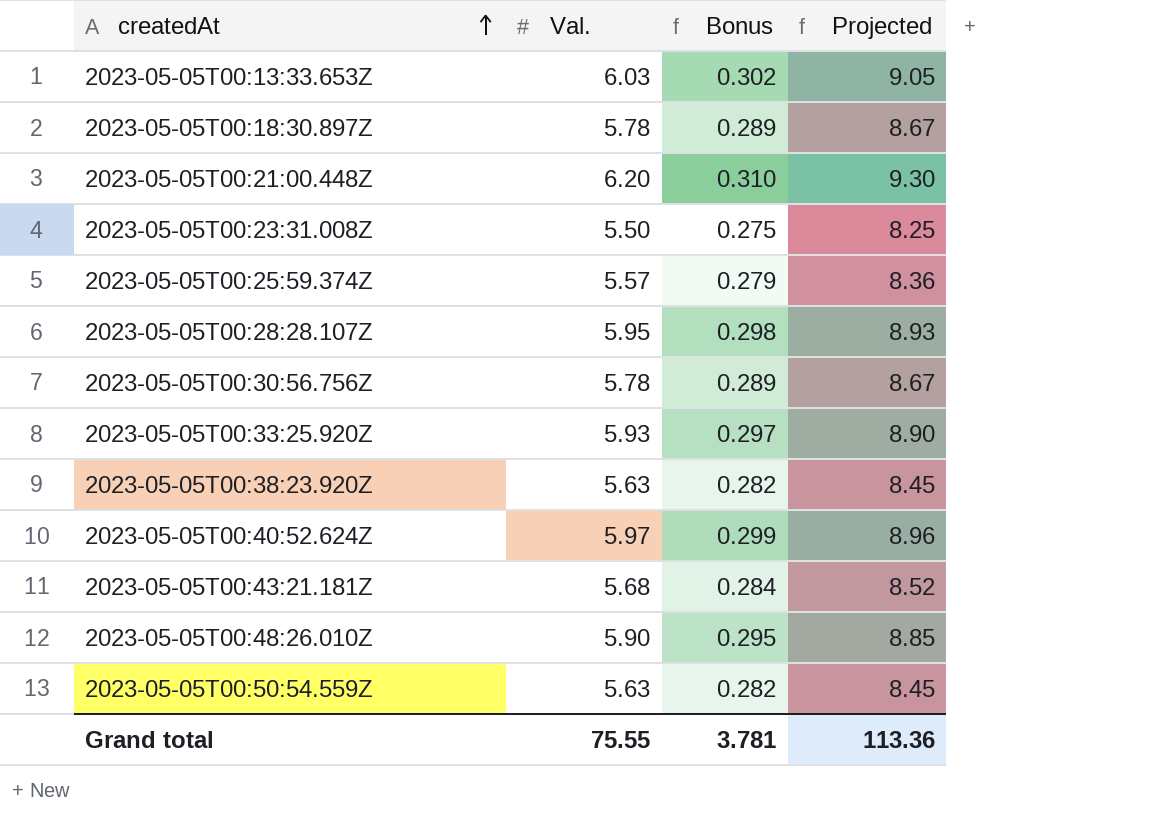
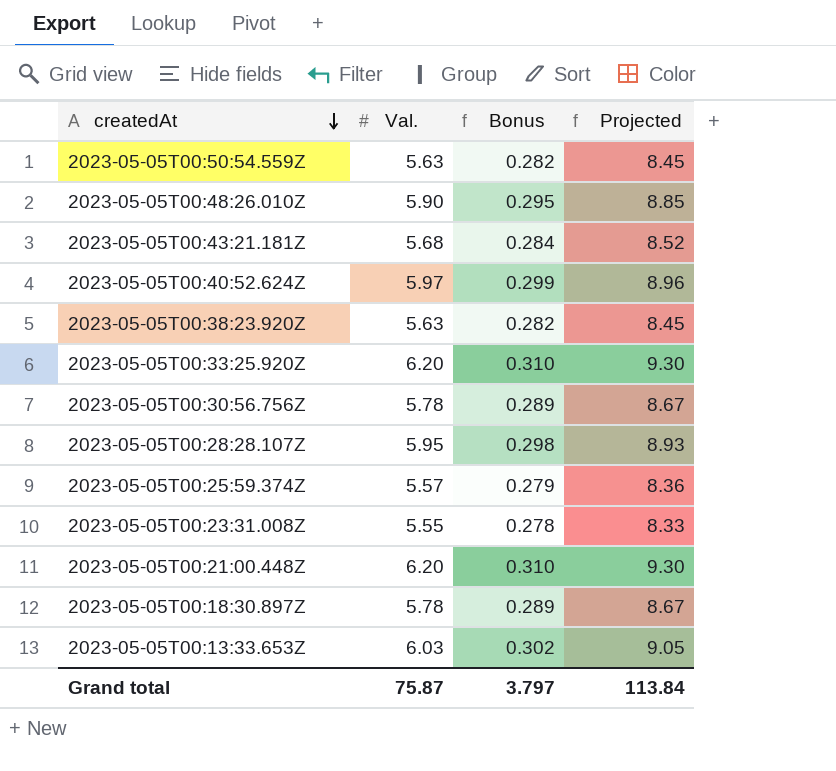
row order: createdAt ascending -> createdAt descending
2023-05-05T00:33:25.920Z | Val.: 5.93 -> 6.20
2023-05-05T00:33:25.920Z | Bonus: 0.297 -> 0.310
2023-05-05T00:33:25.920Z | Projected: 8.90 -> 9.30
2023-05-05T00:23:31.008Z | Val.: 5.50 -> 5.55
2023-05-05T00:23:31.008Z | Bonus: 0.275 -> 0.278
2023-05-05T00:23:31.008Z | Projected: 8.25 -> 8.33
Grand total | Val.: 75.55 -> 75.87
Grand total | Bonus: 3.781 -> 3.797
Grand total | Projected: 113.36 -> 113.84

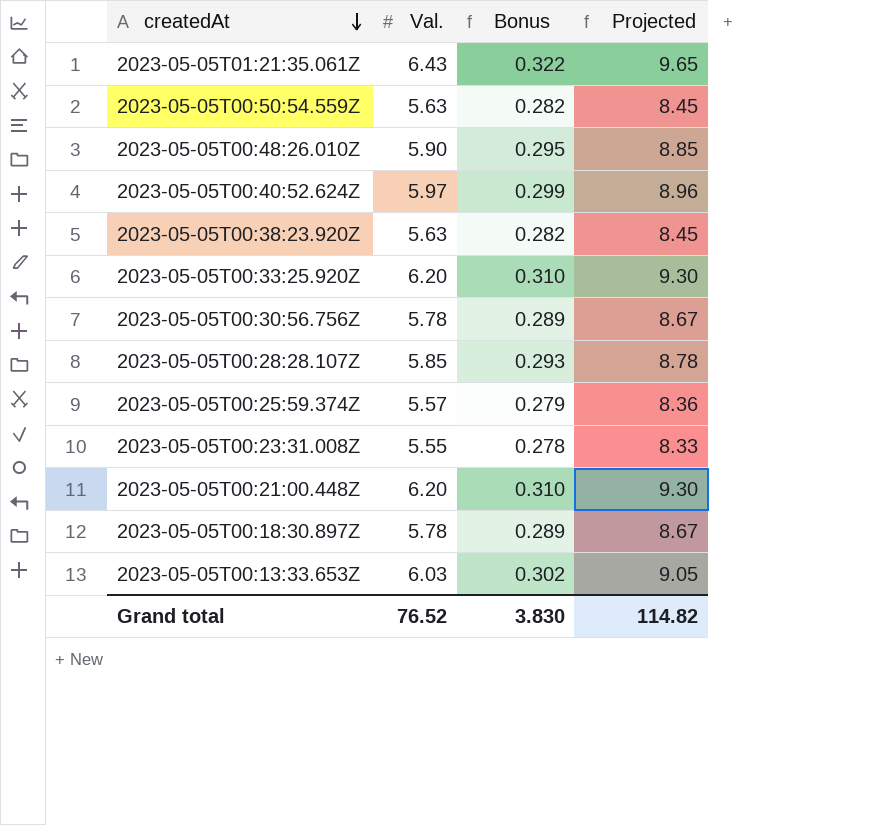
row 2023-05-05T00:43:21.181Z: 5.68 | 0.284 | 8.52 -> none
row 2023-05-05T01:21:35.061Z: none -> 6.43 | 0.322 | 9.65
2023-05-05T00:28:28.107Z | Val.: 5.95 -> 5.85
2023-05-05T00:28:28.107Z | Bonus: 0.298 -> 0.293
2023-05-05T00:28:28.107Z | Projected: 8.93 -> 8.78
Grand total | Val.: 75.87 -> 76.52
Grand total | Bonus: 3.797 -> 3.830
Grand total | Projected: 113.84 -> 114.82

